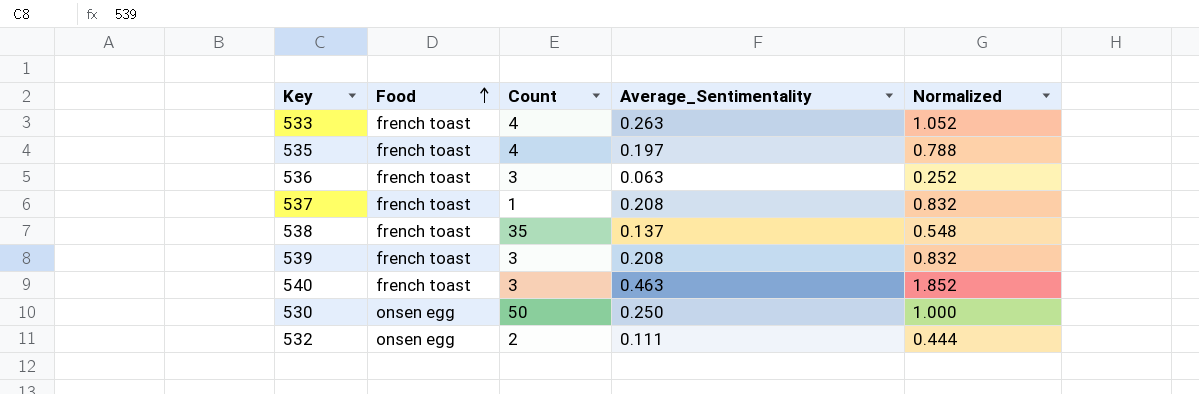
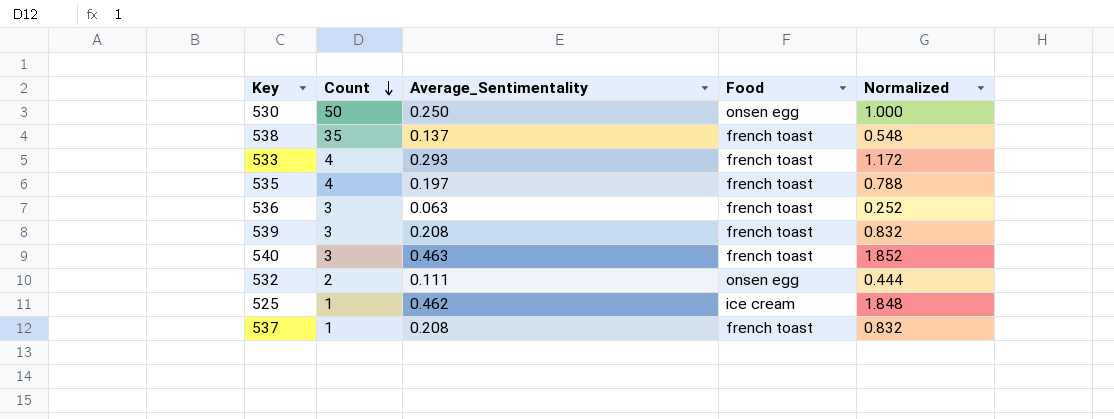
row order: Food ascending -> Count descending
column Food | position: 2 -> 4
533 | Average_Sentimentality: 0.263 -> 0.293
533 | Normalized: 1.052 -> 1.172
row 525: none -> 1 | 0.462 | ice cream | 1.848

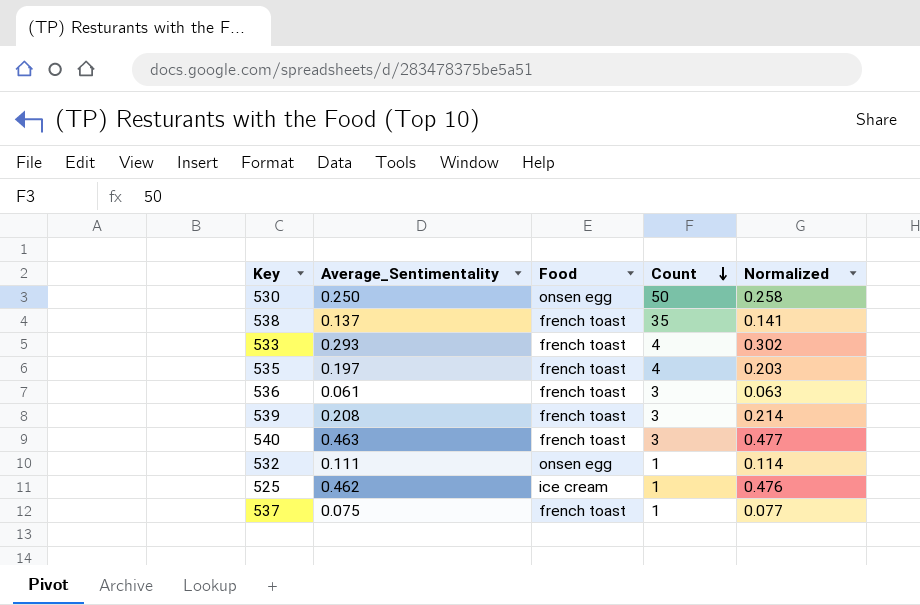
column Count | position: 2 -> 4
column Normalized | formula: [Average_Sentimentality] * 4 -> [Average_Sentimentality] * 1.03
536 | Average_Sentimentality: 0.063 -> 0.061
532 | Count: 2 -> 1
537 | Average_Sentimentality: 0.208 -> 0.075

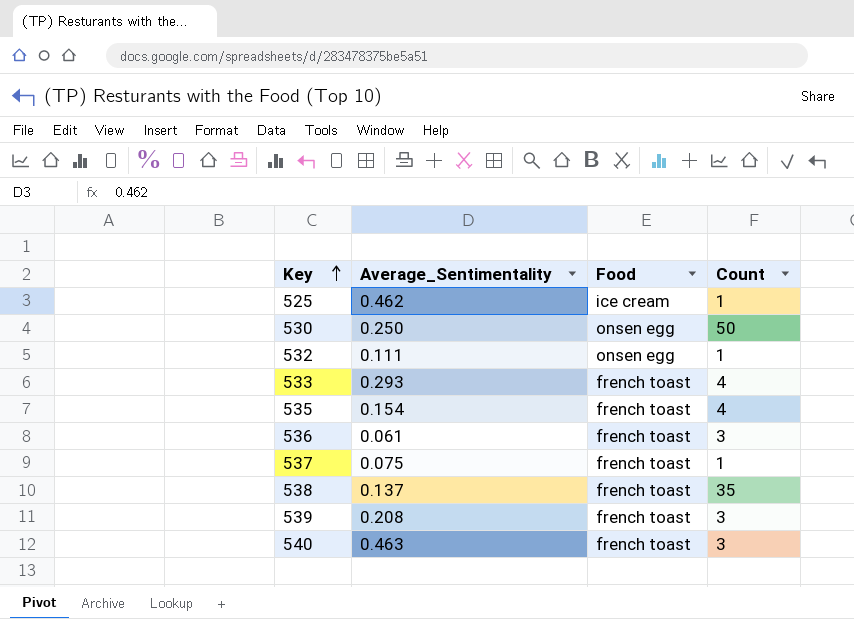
row order: Count descending -> Key ascending
column Normalized | formula: [Average_Sentimentality] * 1.03 -> none
535 | Average_Sentimentality: 0.197 -> 0.154

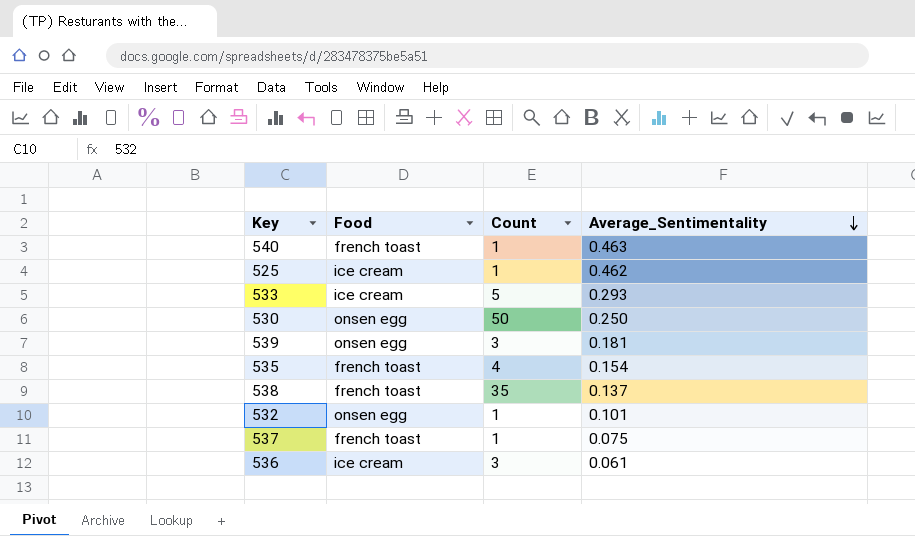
row order: Key ascending -> Average_Sentimentality descending
column Average_Sentimentality | position: 2 -> 4
540 | Count: 3 -> 1
533 | Food: french toast -> ice cream
533 | Count: 4 -> 5
539 | Food: french toast -> onsen egg
539 | Average_Sentimentality: 0.208 -> 0.181
532 | Average_Sentimentality: 0.111 -> 0.101
536 | Food: french toast -> ice cream

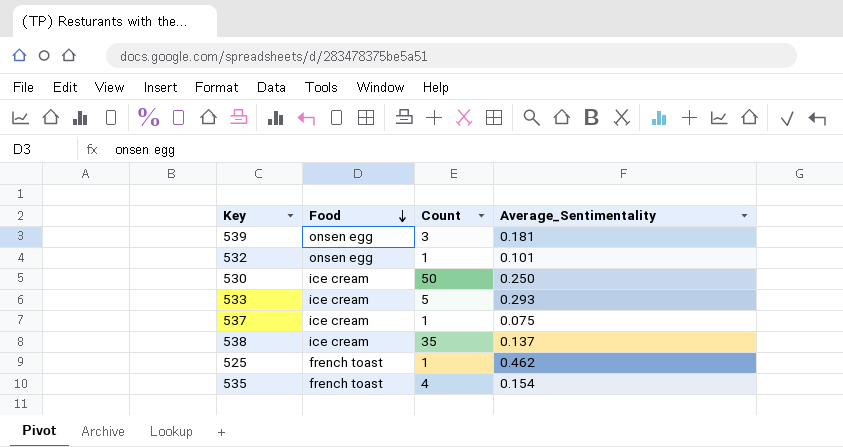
row order: Average_Sentimentality descending -> Food descending
row 540: french toast | 1 | 0.463 -> none
row 536: ice cream | 3 | 0.061 -> none
530 | Food: onsen egg -> ice cream
537 | Food: french toast -> ice cream
538 | Food: french toast -> ice cream
525 | Food: ice cream -> french toast

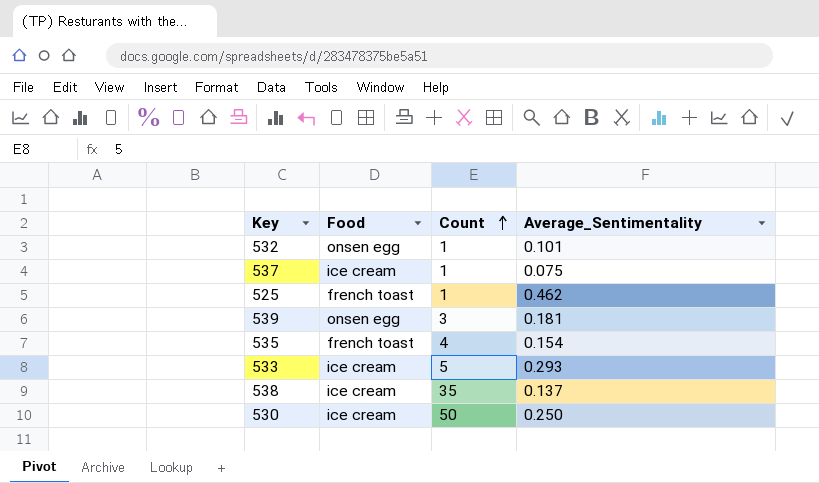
row order: Food descending -> Count ascending

